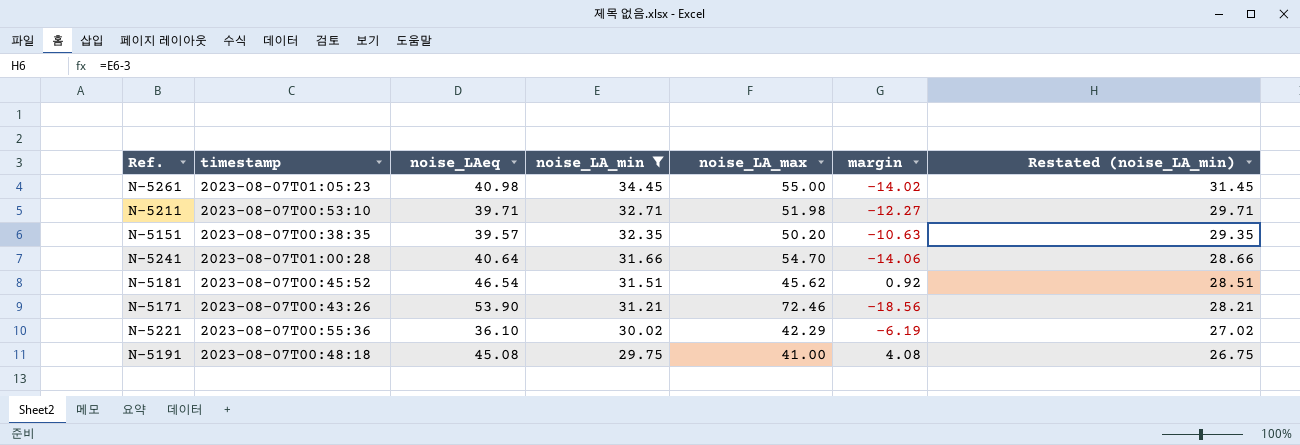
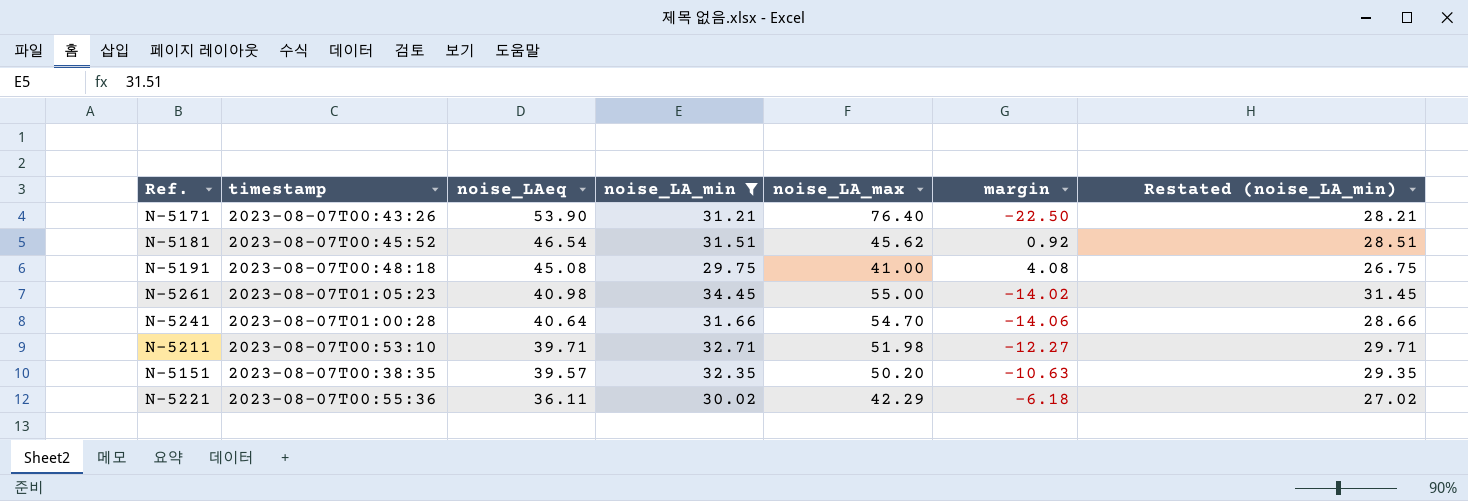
row order: noise_LA_min descending -> noise_LAeq descending
N-5171 | noise_LA_max: 72.46 -> 76.40
N-5171 | margin: -18.56 -> -22.50
N-5221 | noise_LAeq: 36.10 -> 36.11
N-5221 | margin: -6.19 -> -6.18

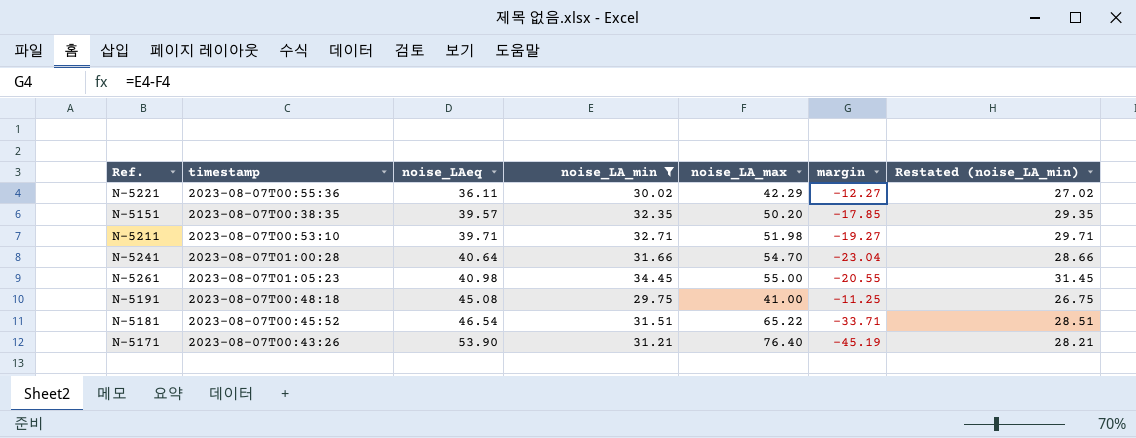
row order: noise_LAeq descending -> noise_LAeq ascending
column margin | formula: [noise_LAeq] - [noise_LA_max] -> [noise_LA_min] - [noise_LA_max]
N-5181 | noise_LA_max: 45.62 -> 65.22

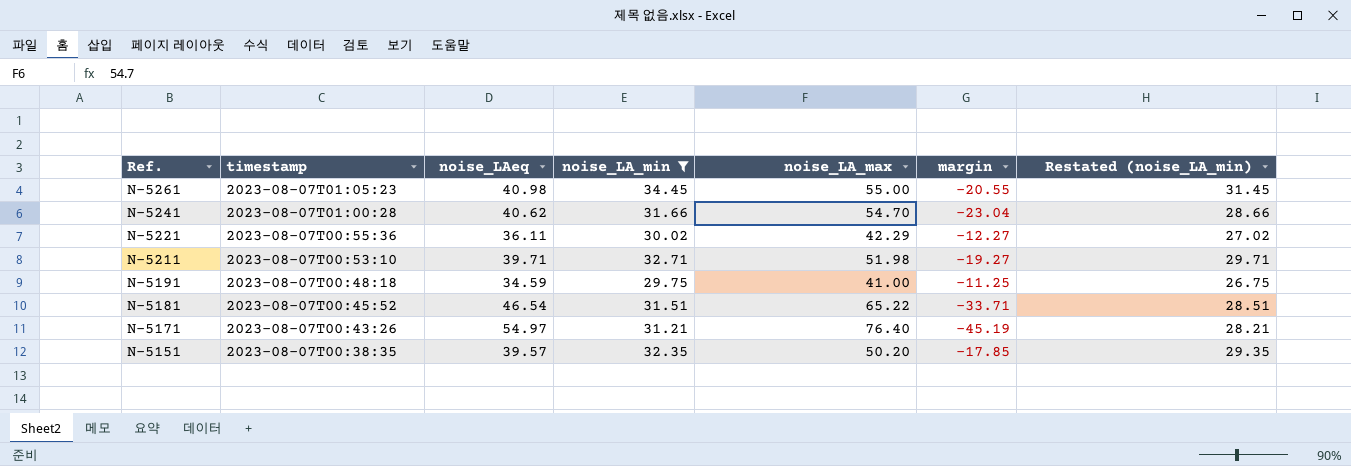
row order: noise_LAeq ascending -> Ref. descending
N-5241 | noise_LAeq: 40.64 -> 40.62
N-5191 | noise_LAeq: 45.08 -> 34.59
N-5171 | noise_LAeq: 53.90 -> 54.97

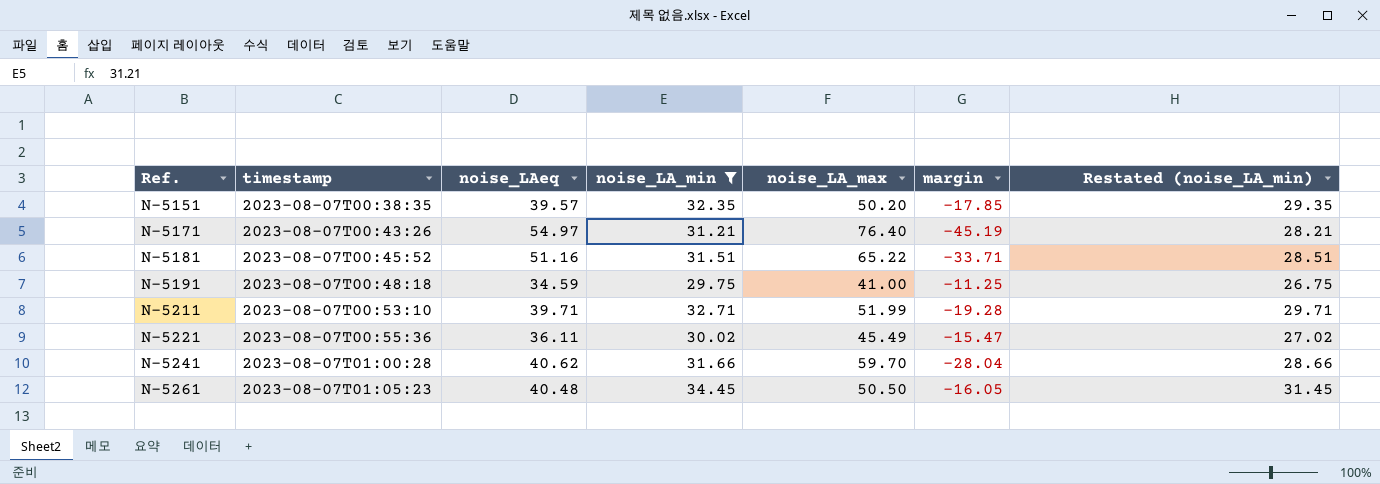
row order: Ref. descending -> Ref. ascending
N-5181 | noise_LAeq: 46.54 -> 51.16
N-5211 | noise_LA_max: 51.98 -> 51.99
N-5211 | margin: -19.27 -> -19.28
N-5221 | noise_LA_max: 42.29 -> 45.49
N-5221 | margin: -12.27 -> -15.47
N-5241 | noise_LA_max: 54.70 -> 59.70
N-5241 | margin: -23.04 -> -28.04
N-5261 | noise_LAeq: 40.98 -> 40.48
N-5261 | noise_LA_max: 55.00 -> 50.50
N-5261 | margin: -20.55 -> -16.05

